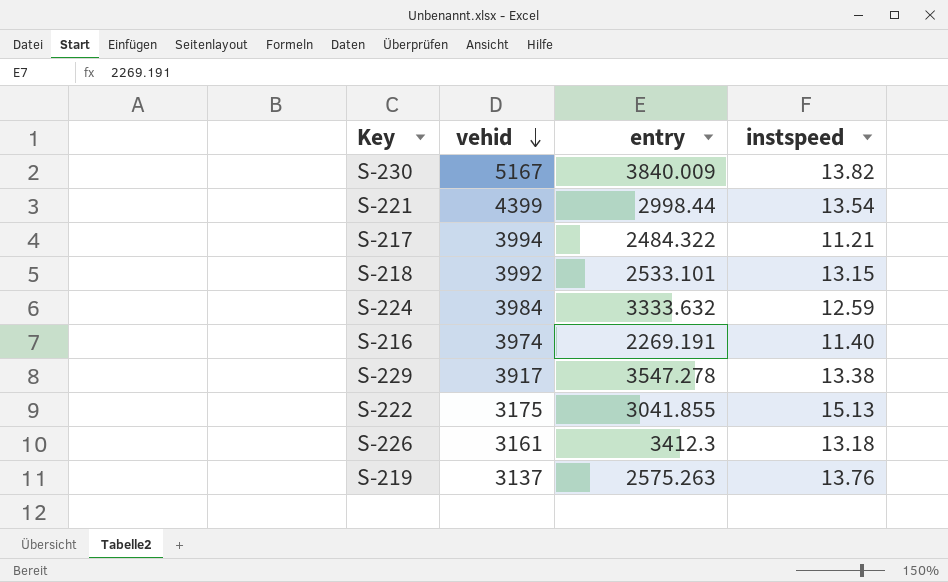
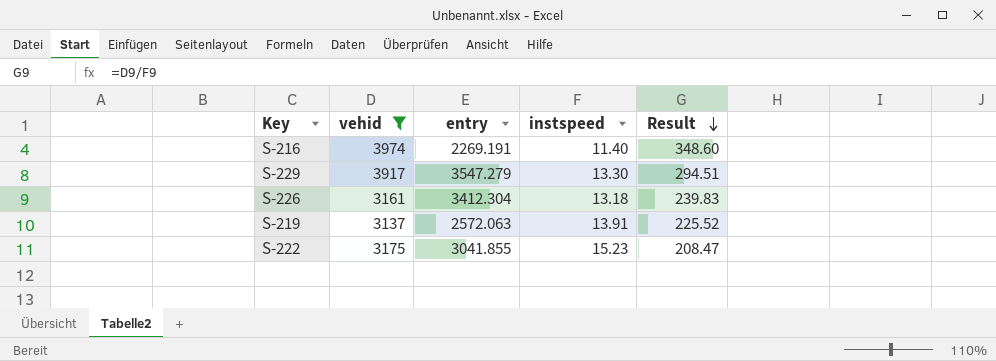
filter: none -> vehid <= 3974
row order: vehid descending -> Result descending
column Result | formula: none -> [vehid] / [instspeed]
S-229 | entry: 3547.278 -> 3547.279
S-229 | instspeed: 13.38 -> 13.30
S-226 | entry: 3412.3 -> 3412.304
S-219 | entry: 2575.263 -> 2572.063
S-219 | instspeed: 13.76 -> 13.91
S-222 | instspeed: 15.13 -> 15.23

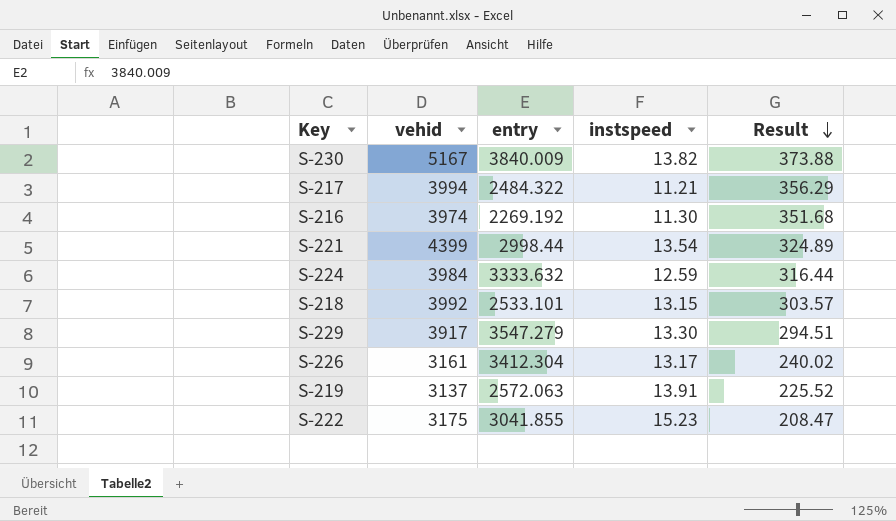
filter: vehid <= 3974 -> none
S-216 | entry: 2269.191 -> 2269.192
S-216 | instspeed: 11.40 -> 11.30
S-216 | Result: 348.60 -> 351.68
S-226 | instspeed: 13.18 -> 13.17
S-226 | Result: 239.83 -> 240.02

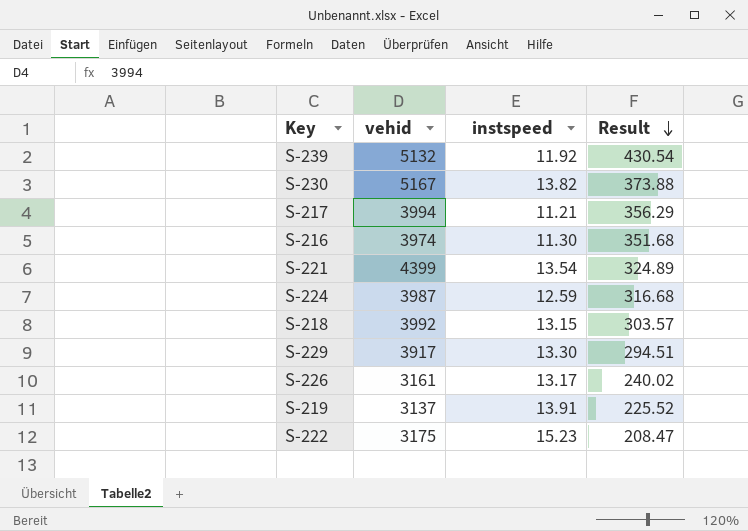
column entry | position: 3 -> none
row S-239: none -> 5132 | 11.92 | 430.54
S-224 | vehid: 3984 -> 3987
S-224 | Result: 316.44 -> 316.68

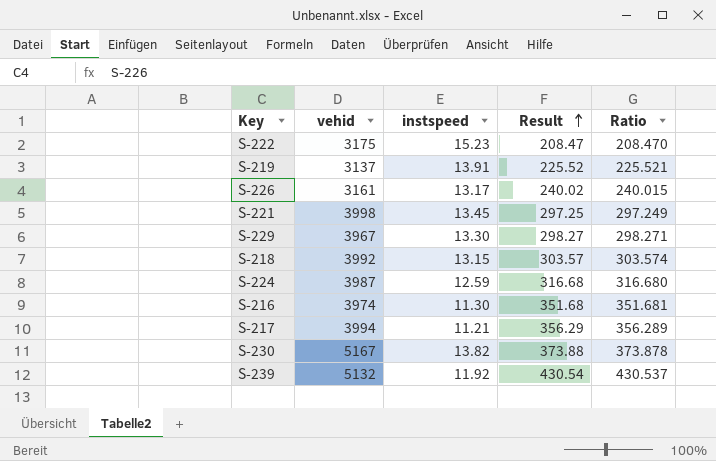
row order: Result descending -> Result ascending
column Ratio | formula: none -> [vehid] / [instspeed]
S-221 | vehid: 4399 -> 3998
S-221 | instspeed: 13.54 -> 13.45
S-221 | Result: 324.89 -> 297.25
S-229 | vehid: 3917 -> 3967
S-229 | Result: 294.51 -> 298.27

